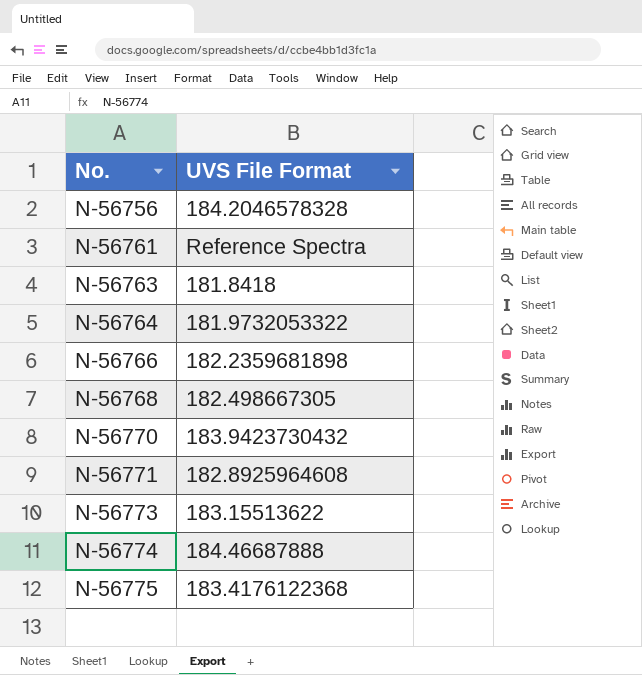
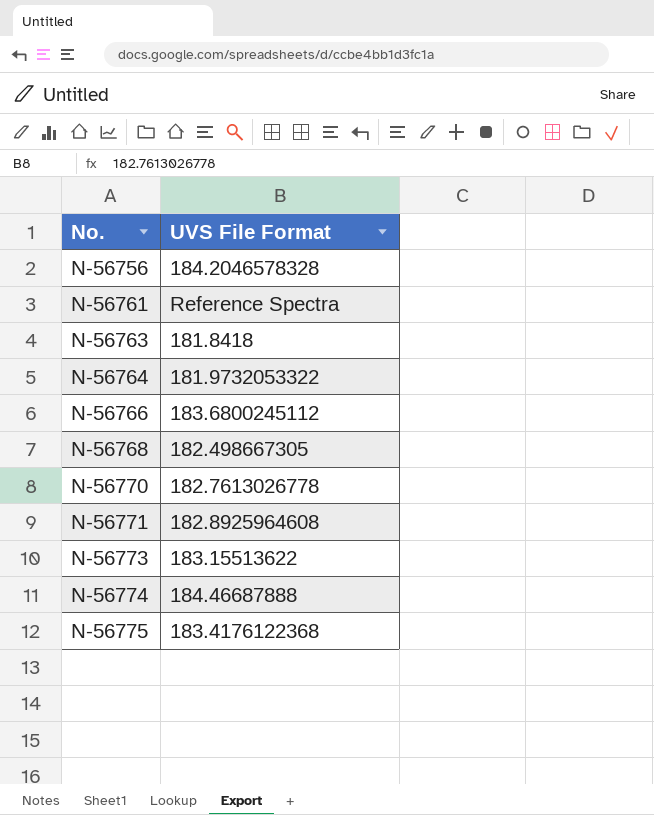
N-56766 | UVS File Format: 182.2359681898 -> 183.6800245112
N-56770 | UVS File Format: 183.9423730432 -> 182.7613026778

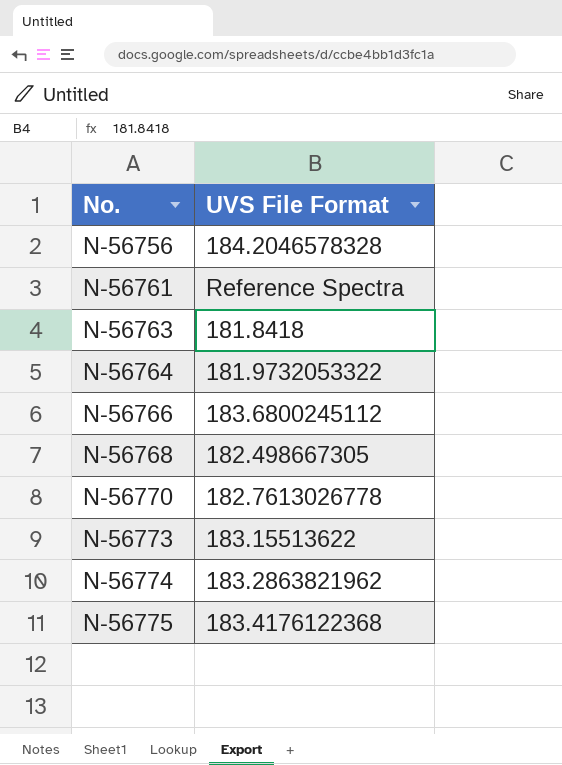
row N-56771: 182.8925964608 -> none
N-56774 | UVS File Format: 184.46687888 -> 183.2863821962

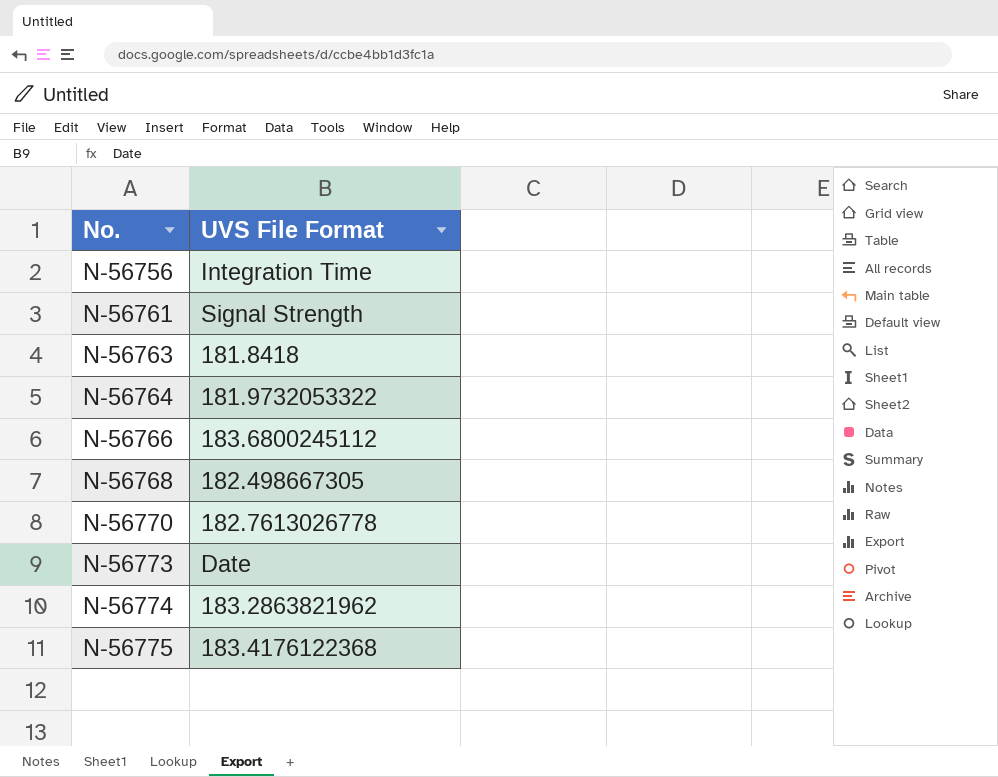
N-56756 | UVS File Format: 184.2046578328 -> Integration Time
N-56761 | UVS File Format: Reference Spectra -> Signal Strength
N-56773 | UVS File Format: 183.15513622 -> Date

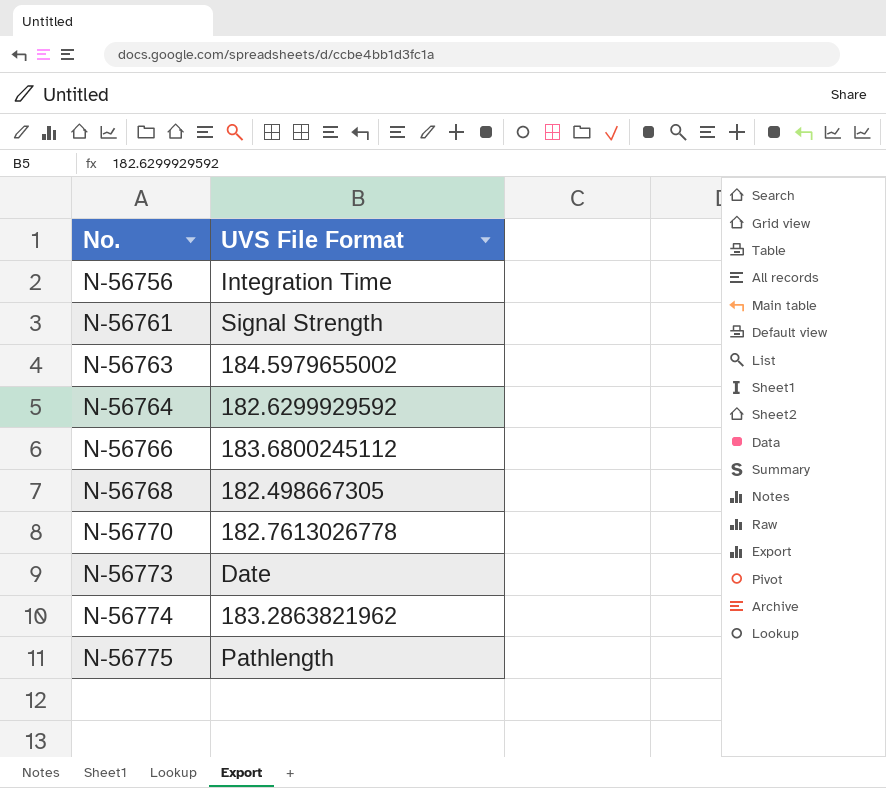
N-56763 | UVS File Format: 181.8418 -> 184.5979655002
N-56764 | UVS File Format: 181.9732053322 -> 182.6299929592
N-56775 | UVS File Format: 183.4176122368 -> Pathlength

